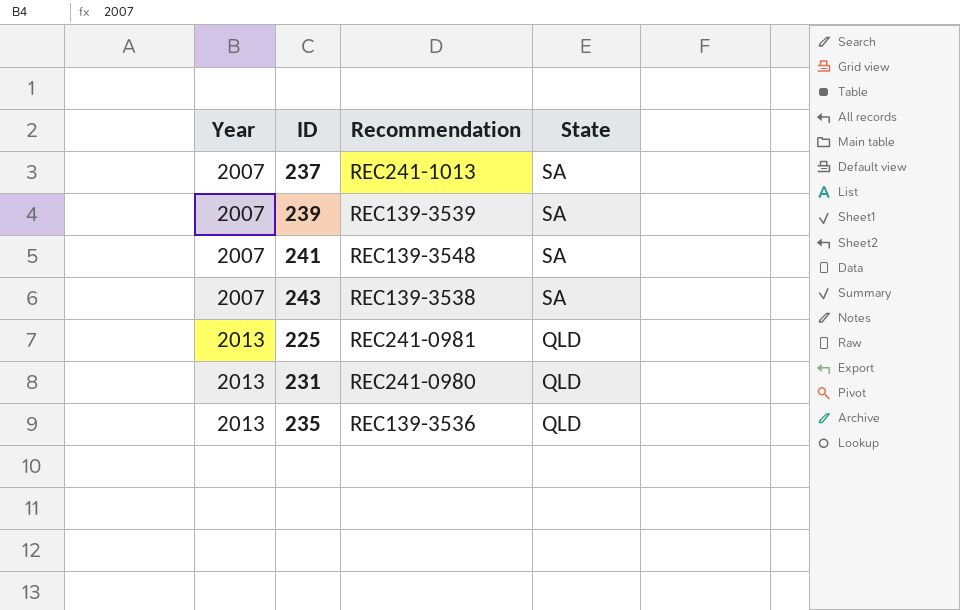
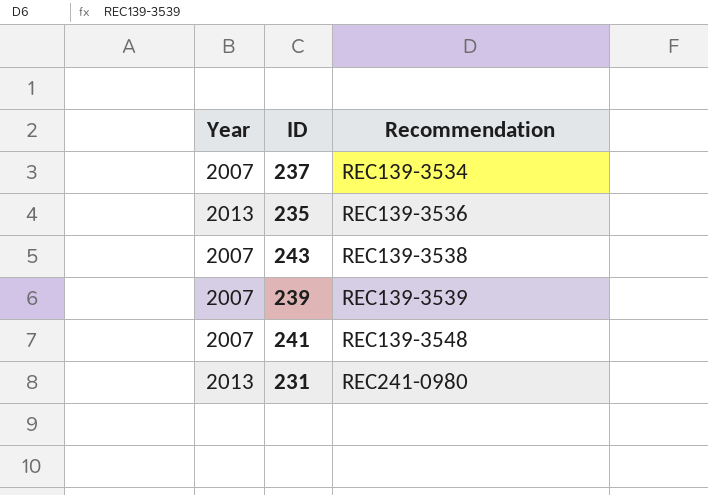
row order: Year ascending -> Recommendation ascending
column State | position: 4 -> none
row 225: 2013 | REC241-0981 | QLD -> none
237 | Recommendation: REC241-1013 -> REC139-3534

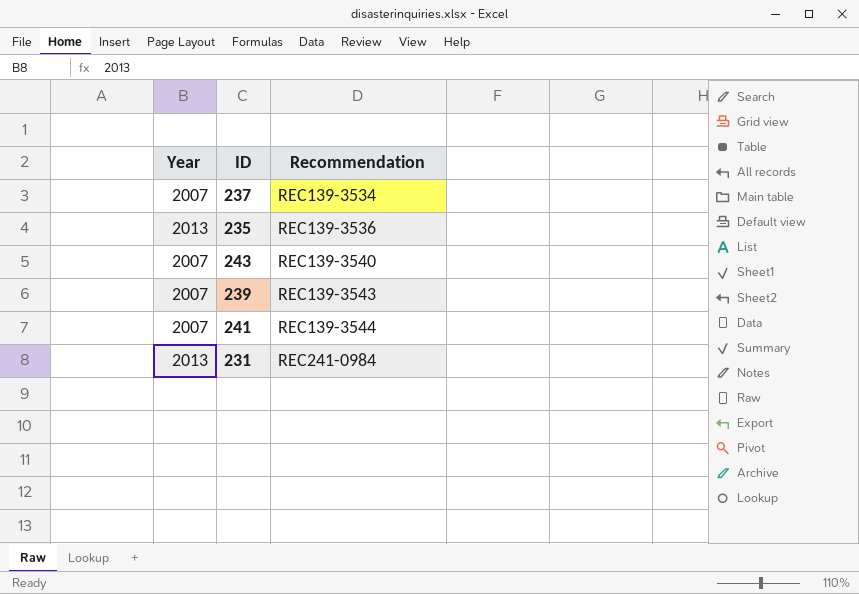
243 | Recommendation: REC139-3538 -> REC139-3540
239 | Recommendation: REC139-3539 -> REC139-3543
241 | Recommendation: REC139-3548 -> REC139-3544
231 | Recommendation: REC241-0980 -> REC241-0984

